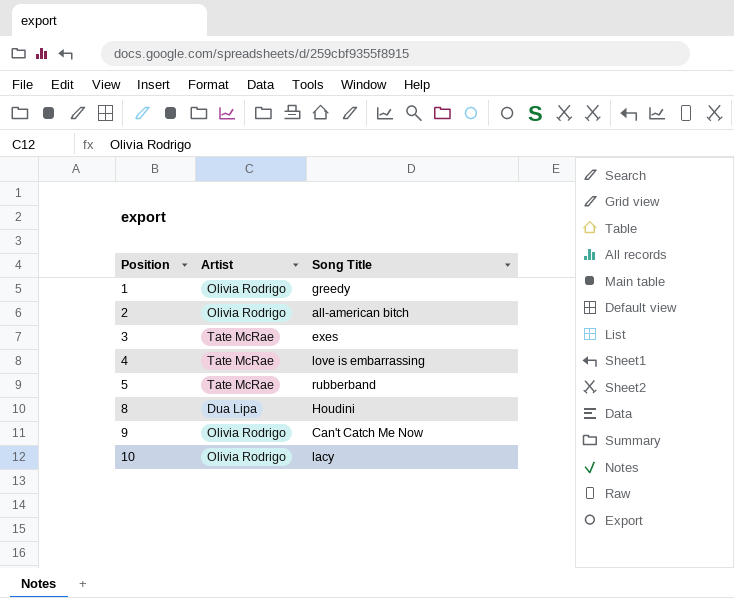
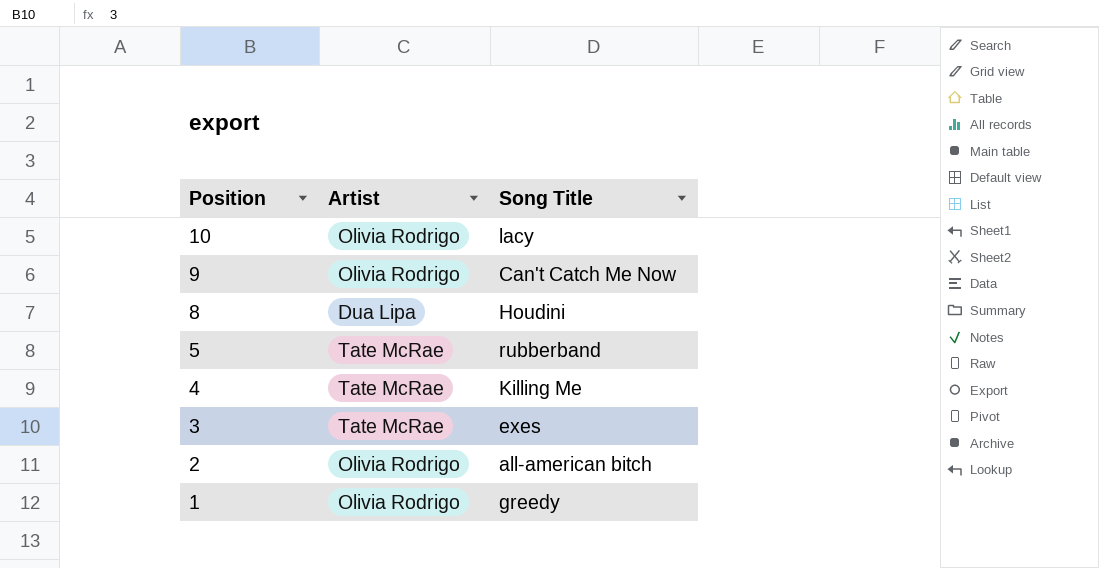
row order: Position ascending -> Position descending
4 | Song Title: love is embarrassing -> Killing Me

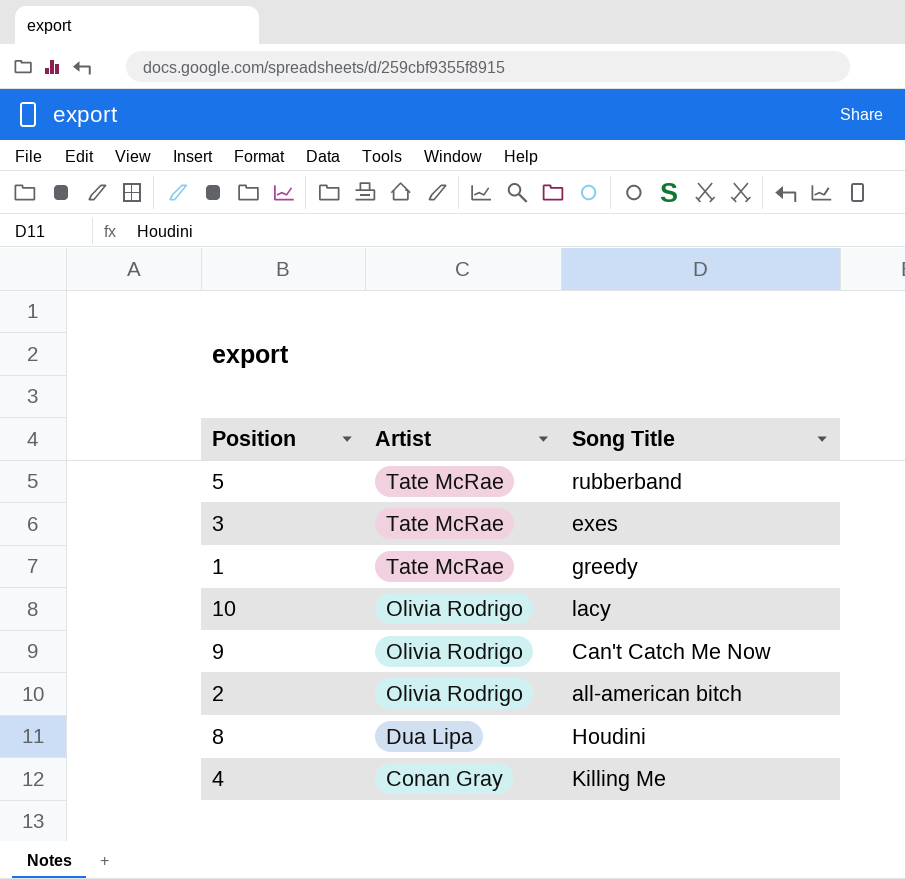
row order: Position descending -> Artist descending
1 | Artist: Olivia Rodrigo -> Tate McRae
4 | Artist: Tate McRae -> Conan Gray

